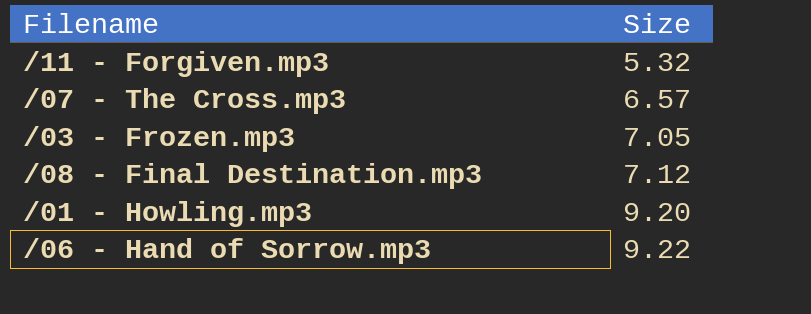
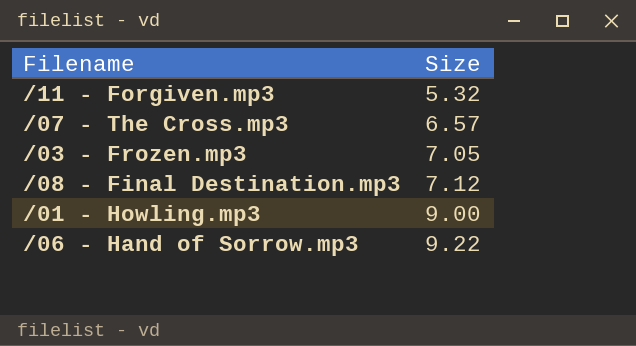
/01 - Howling.mp3 | Size: 9.20 -> 9.00

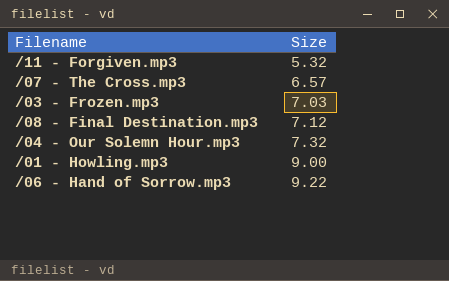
/03 - Frozen.mp3 | Size: 7.05 -> 7.03
row /04 - Our Solemn Hour.mp3: none -> 7.32

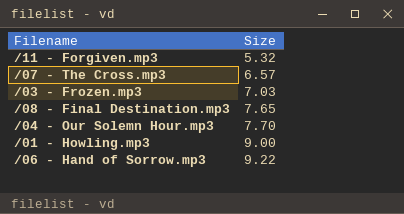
/08 - Final Destination.mp3 | Size: 7.12 -> 7.65
/04 - Our Solemn Hour.mp3 | Size: 7.32 -> 7.70

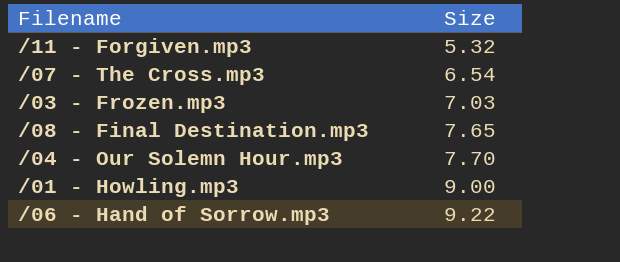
/07 - The Cross.mp3 | Size: 6.57 -> 6.54

